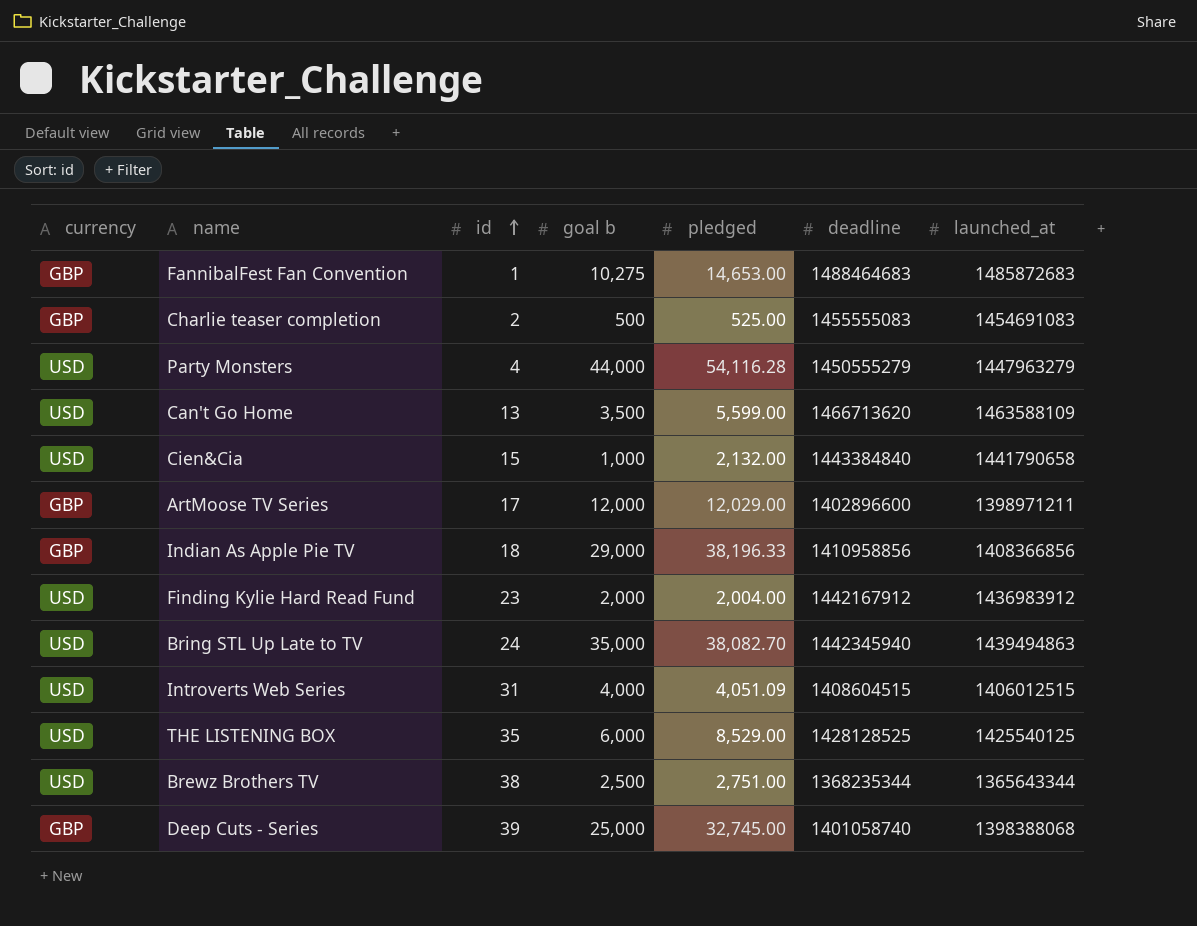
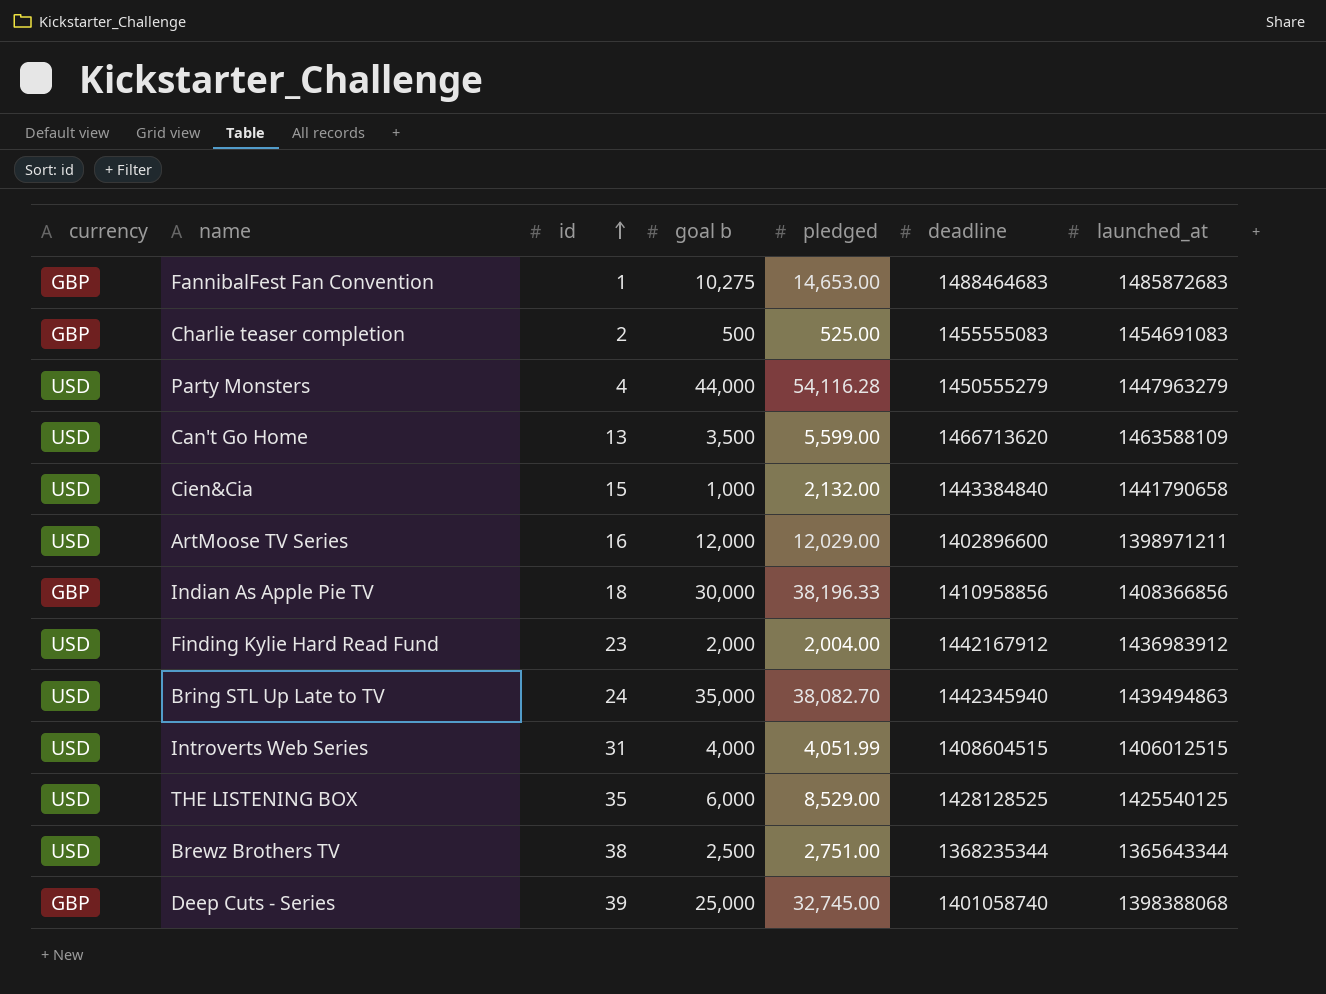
ArtMoose TV Series | currency: GBP -> USD
ArtMoose TV Series | id: 17 -> 16
Indian As Apple Pie TV | goal b: 29,000 -> 30,000
Introverts Web Series | pledged: 4,051.09 -> 4,051.99

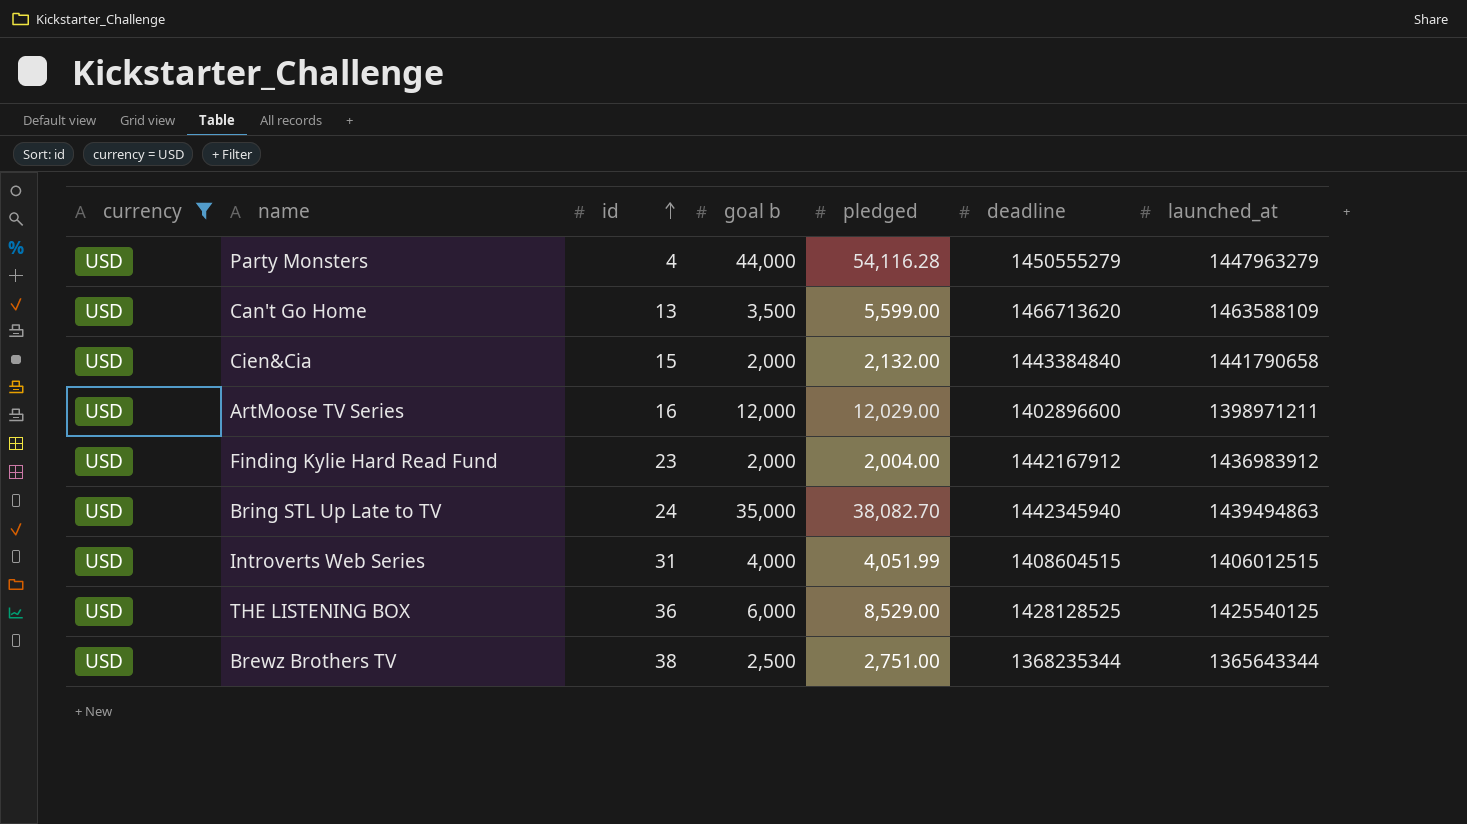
filter: none -> currency = USD
Cien&Cia | goal b: 1,000 -> 2,000
THE LISTENING BOX | id: 35 -> 36

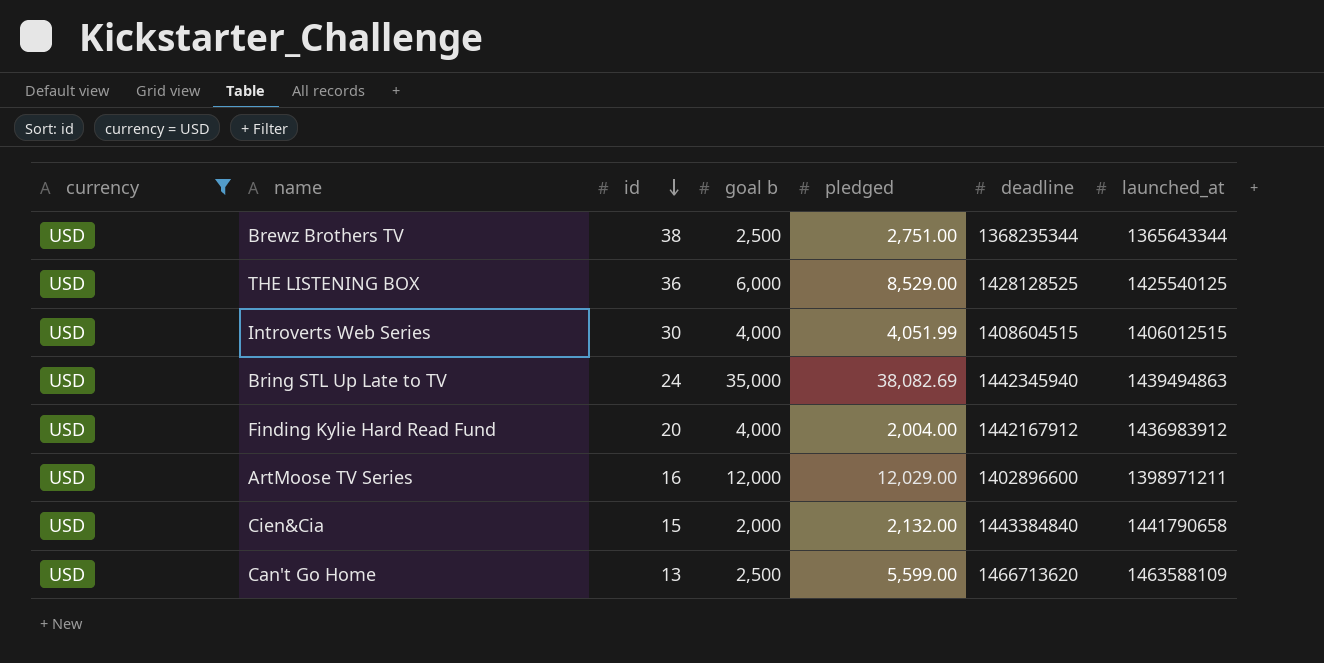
row order: id ascending -> id descending
row Party Monsters: USD | 4 | 44,000 | 54,116.28 | 1450555279 | 1447963279 -> none
Introverts Web Series | id: 31 -> 30
Bring STL Up Late to TV | pledged: 38,082.70 -> 38,082.69
Finding Kylie Hard Read Fund | id: 23 -> 20
Finding Kylie Hard Read Fund | goal b: 2,000 -> 4,000
Can't Go Home | goal b: 3,500 -> 2,500

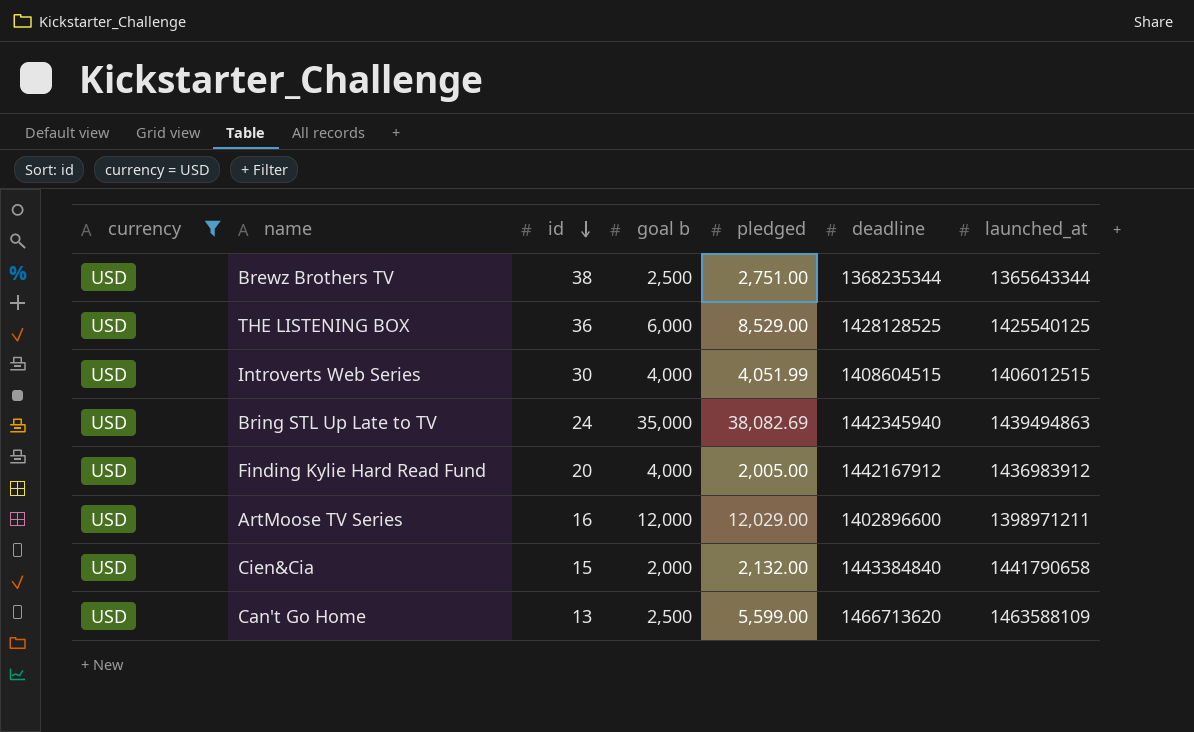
Finding Kylie Hard Read Fund | pledged: 2,004.00 -> 2,005.00

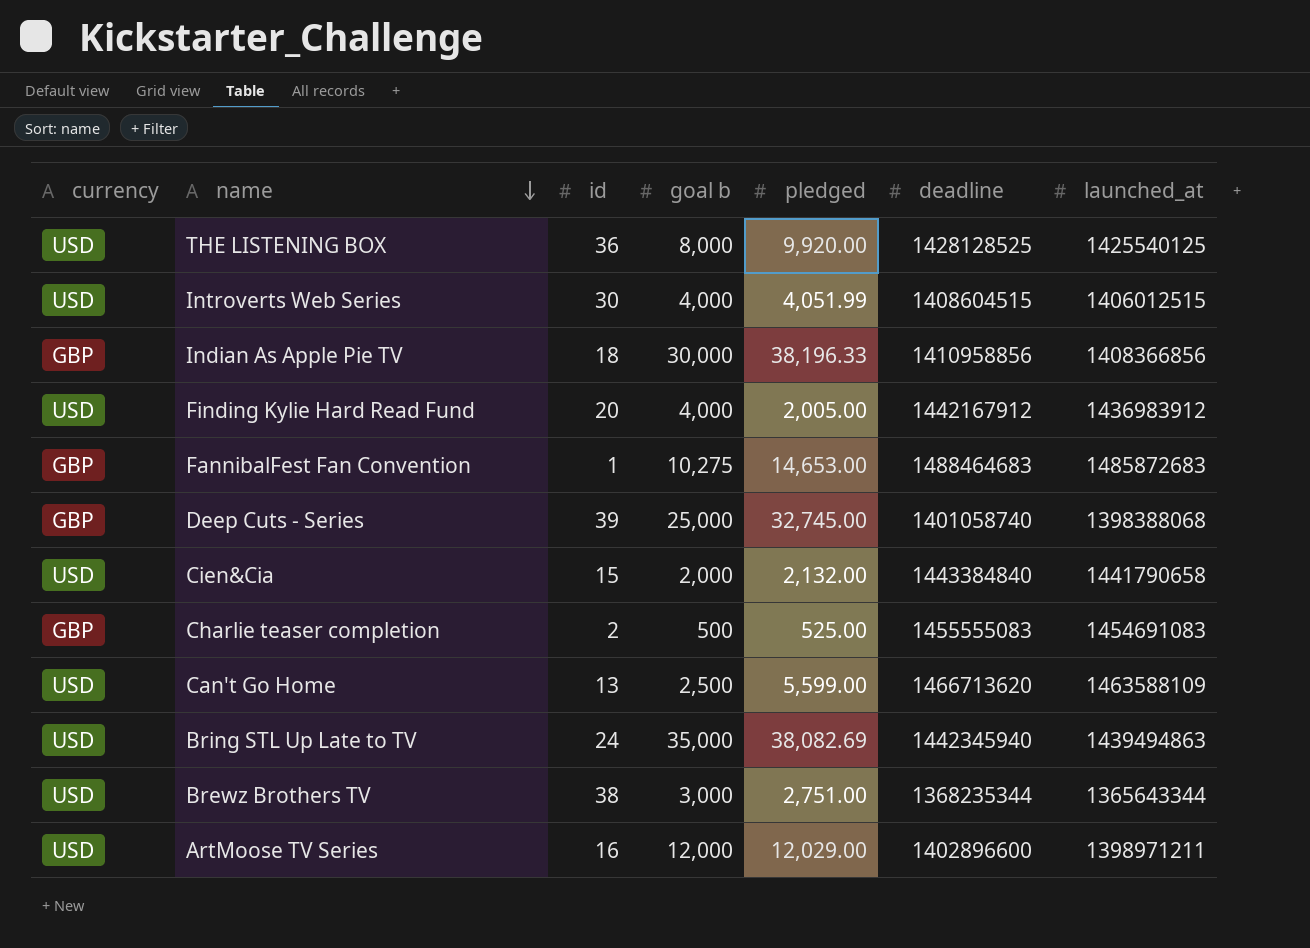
filter: currency = USD -> none
row order: id descending -> name descending
THE LISTENING BOX | goal b: 6,000 -> 8,000
THE LISTENING BOX | pledged: 8,529.00 -> 9,920.00
Brewz Brothers TV | goal b: 2,500 -> 3,000

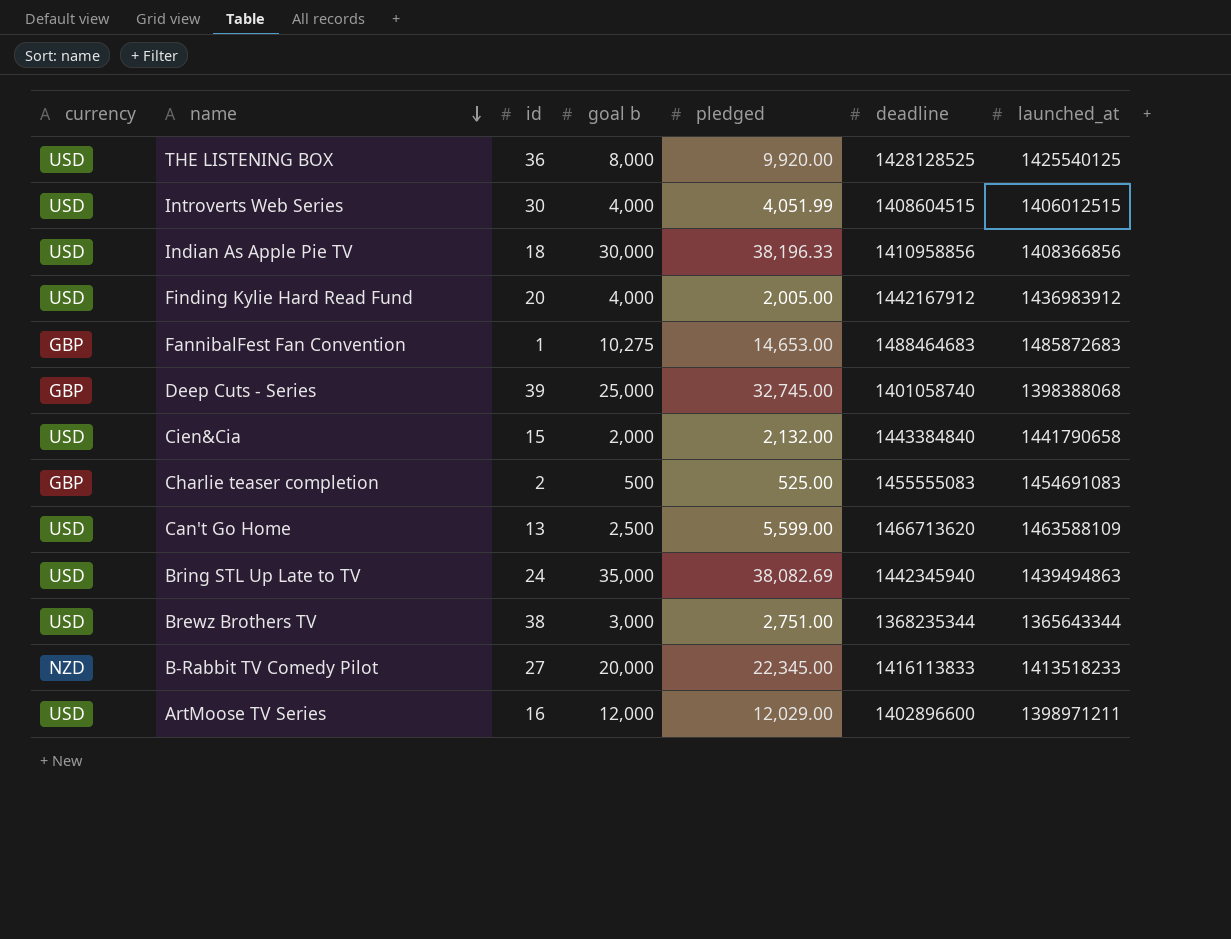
Indian As Apple Pie TV | currency: GBP -> USD
row B-Rabbit TV Comedy Pilot: none -> NZD | 27 | 20,000 | 22,345.00 | 1416113833 | 1413518233

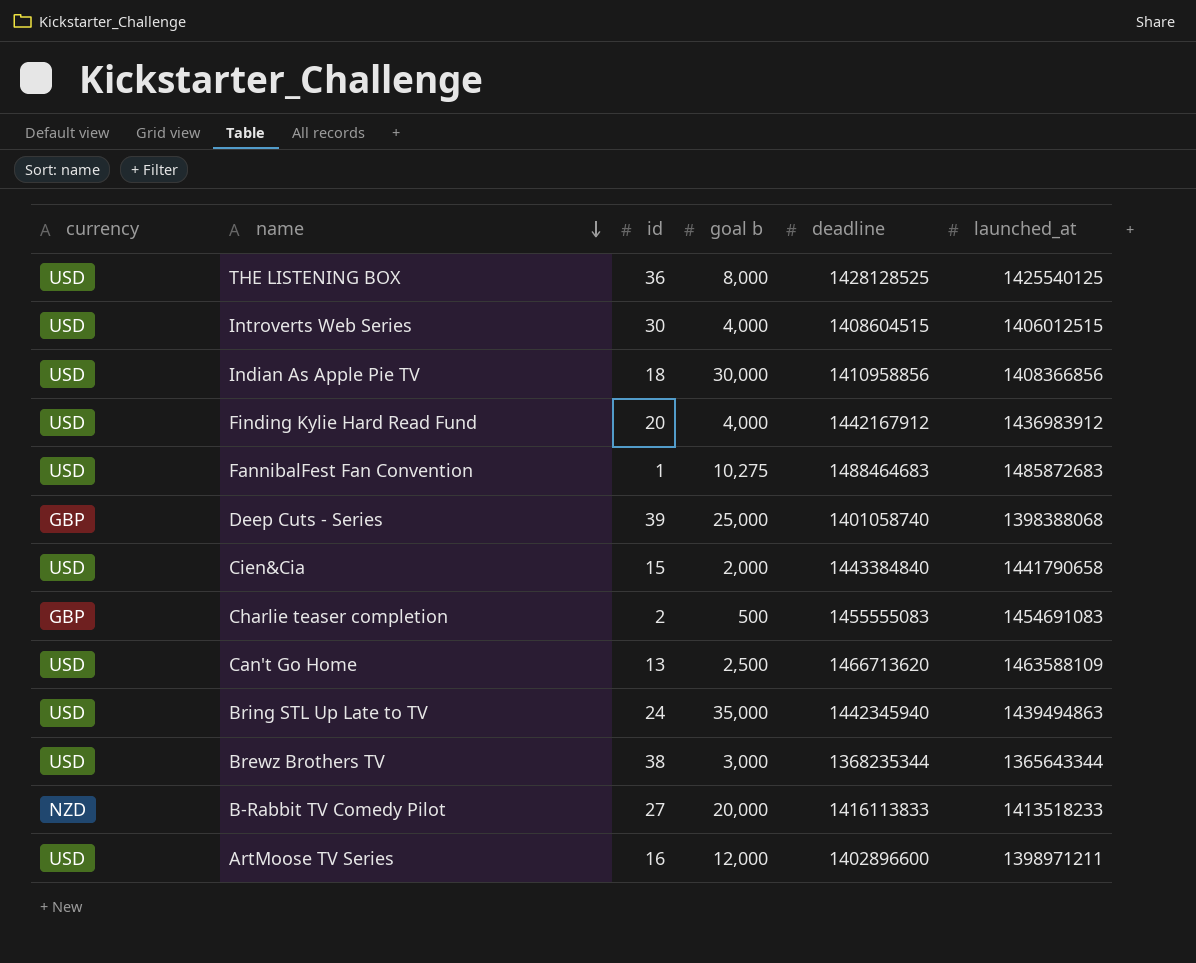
column pledged | position: 5 -> none
FannibalFest Fan Convention | currency: GBP -> USD

